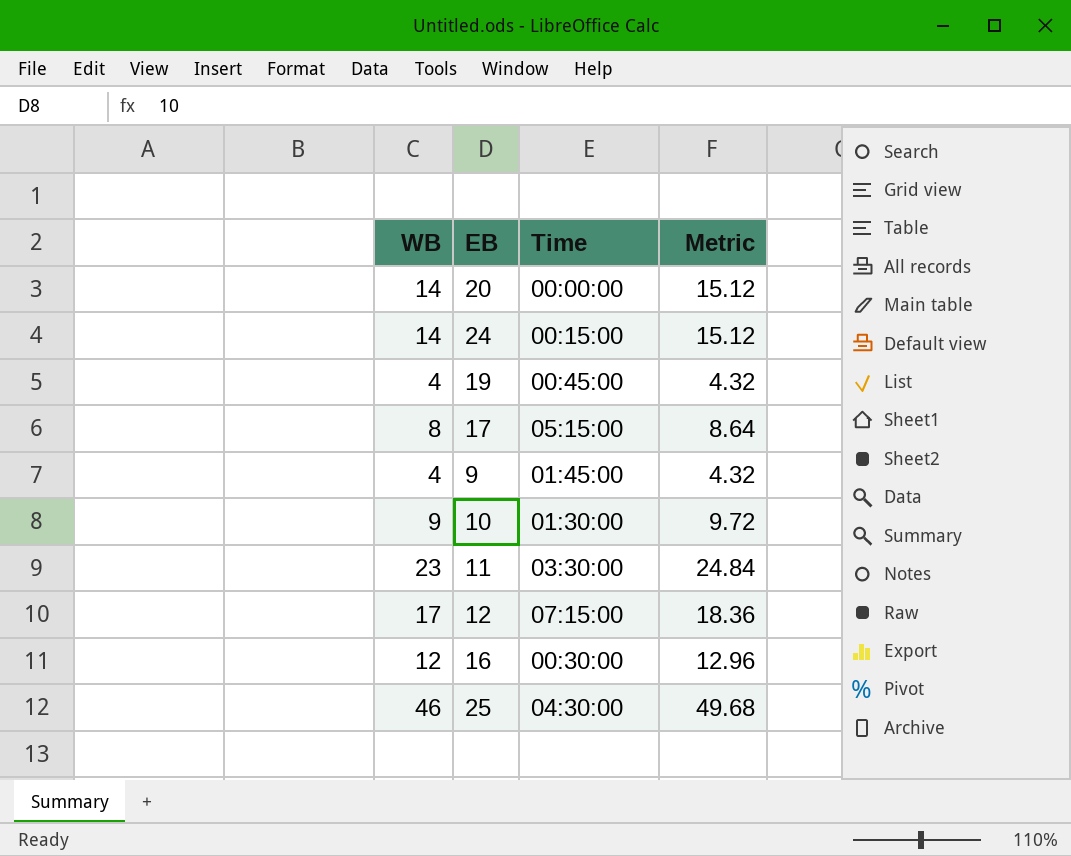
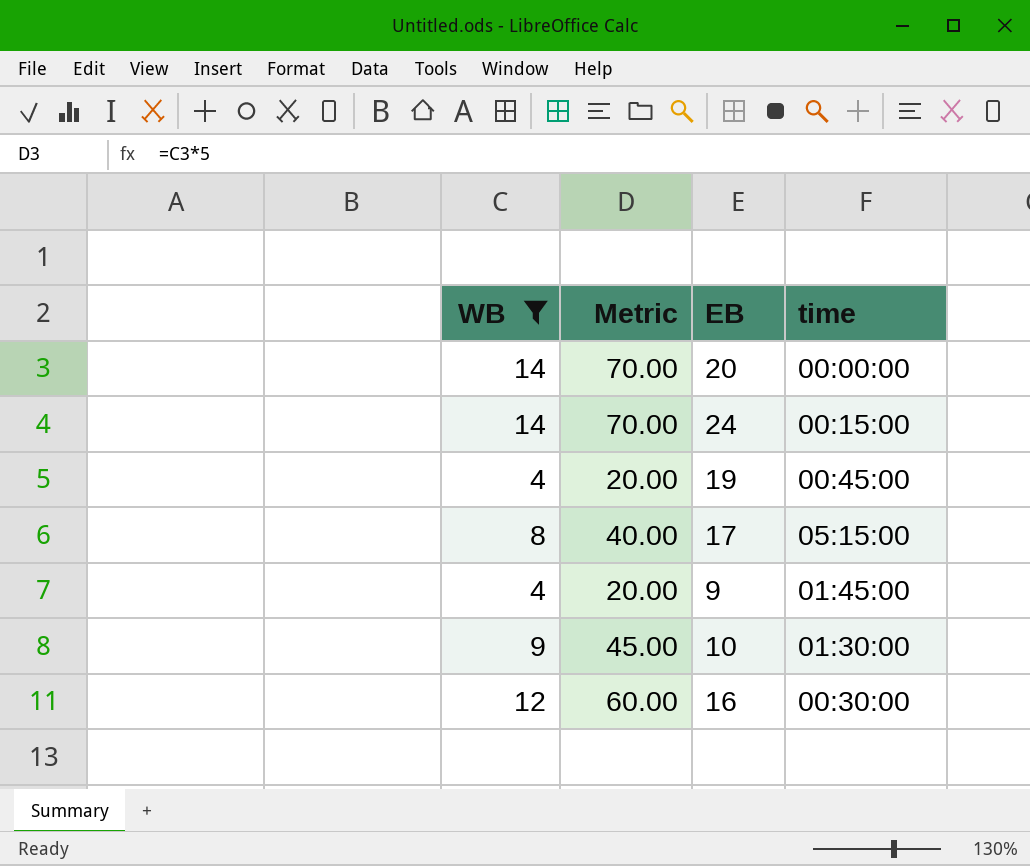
filter: none -> WB <= 14
column Metric | formula: [WB] * 1.08 -> [WB] * 5
column Metric | position: 4 -> 2
column name: Time -> time

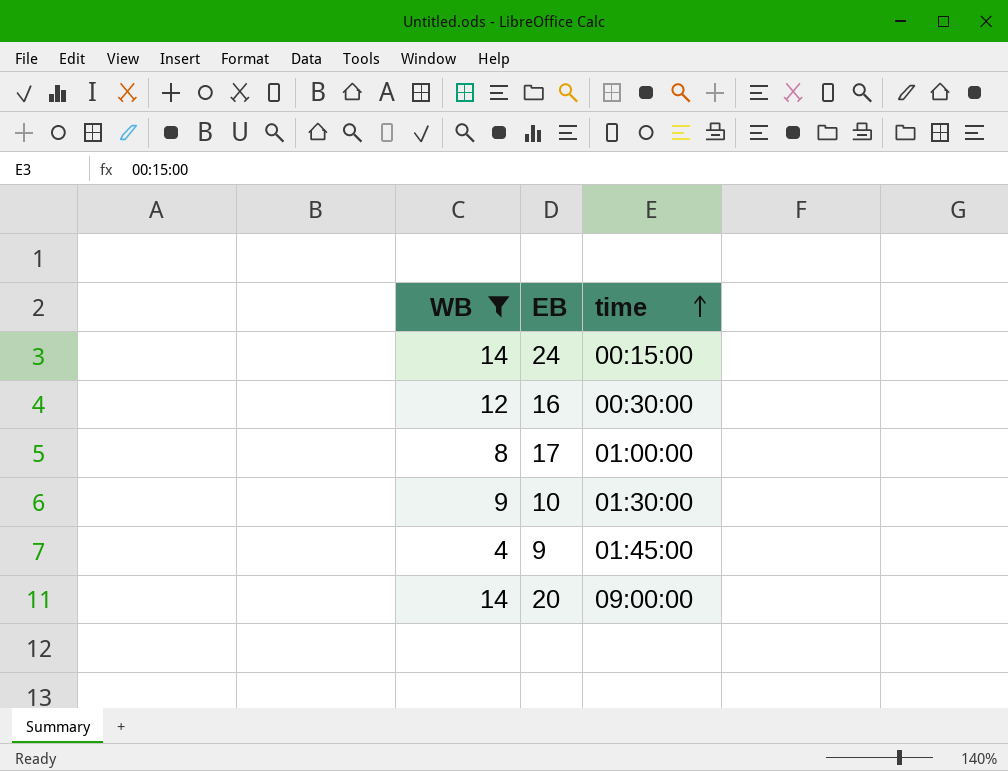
row order: none -> time ascending
column Metric | formula: [WB] * 5 -> none
row 19: 4 | 20.00 | 00:45:00 -> none
17 | time: 05:15:00 -> 01:00:00
20 | time: 00:00:00 -> 09:00:00

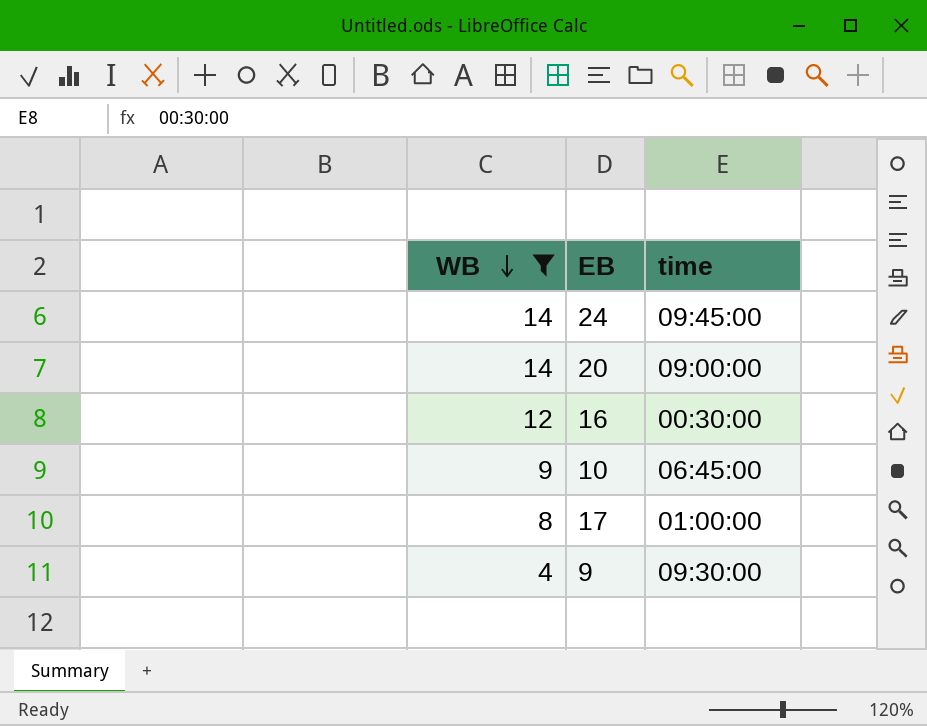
row order: time ascending -> WB descending
24 | time: 00:15:00 -> 09:45:00
10 | time: 01:30:00 -> 06:45:00
9 | time: 01:45:00 -> 09:30:00

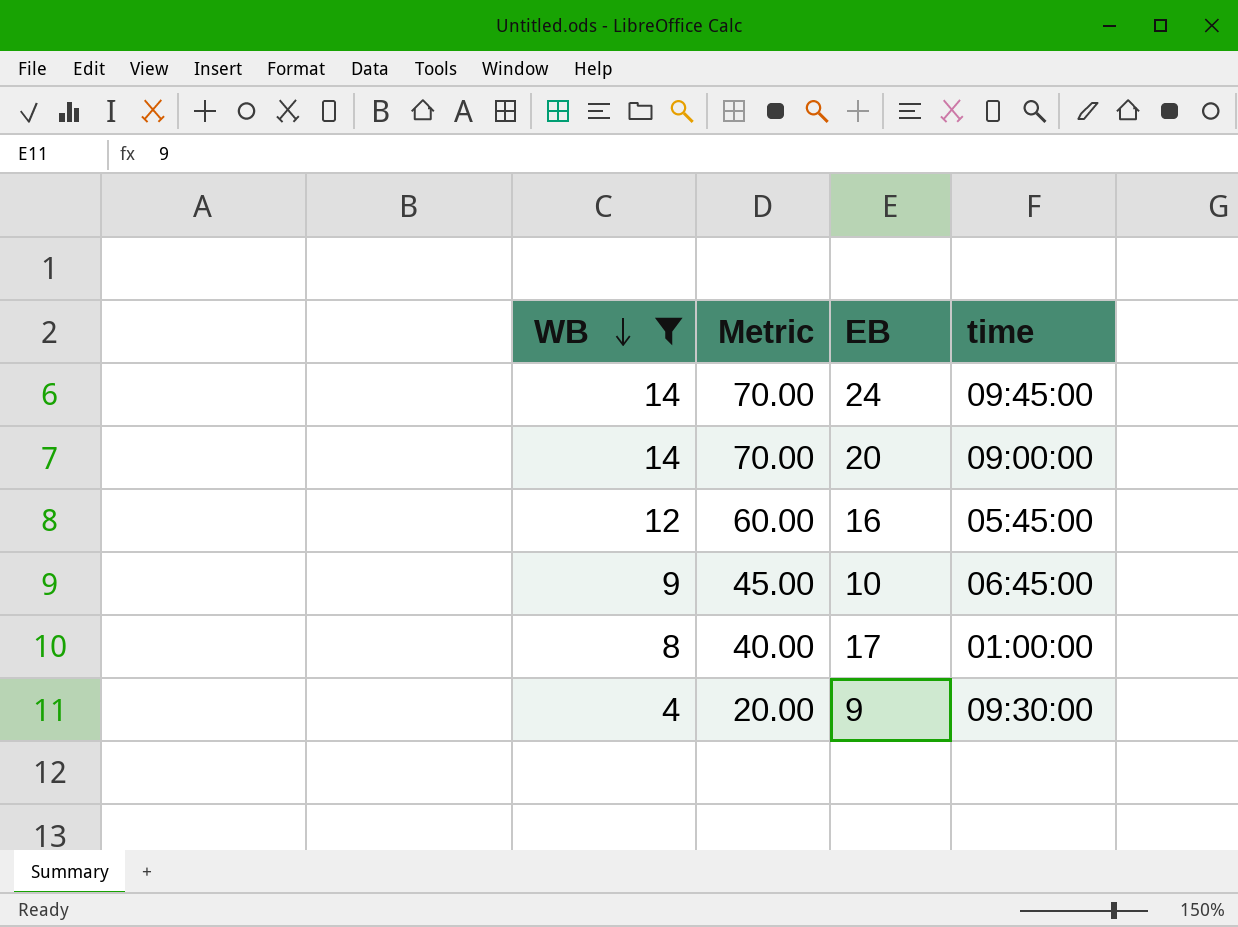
column Metric | formula: none -> [WB] * 5
16 | time: 00:30:00 -> 05:45:00

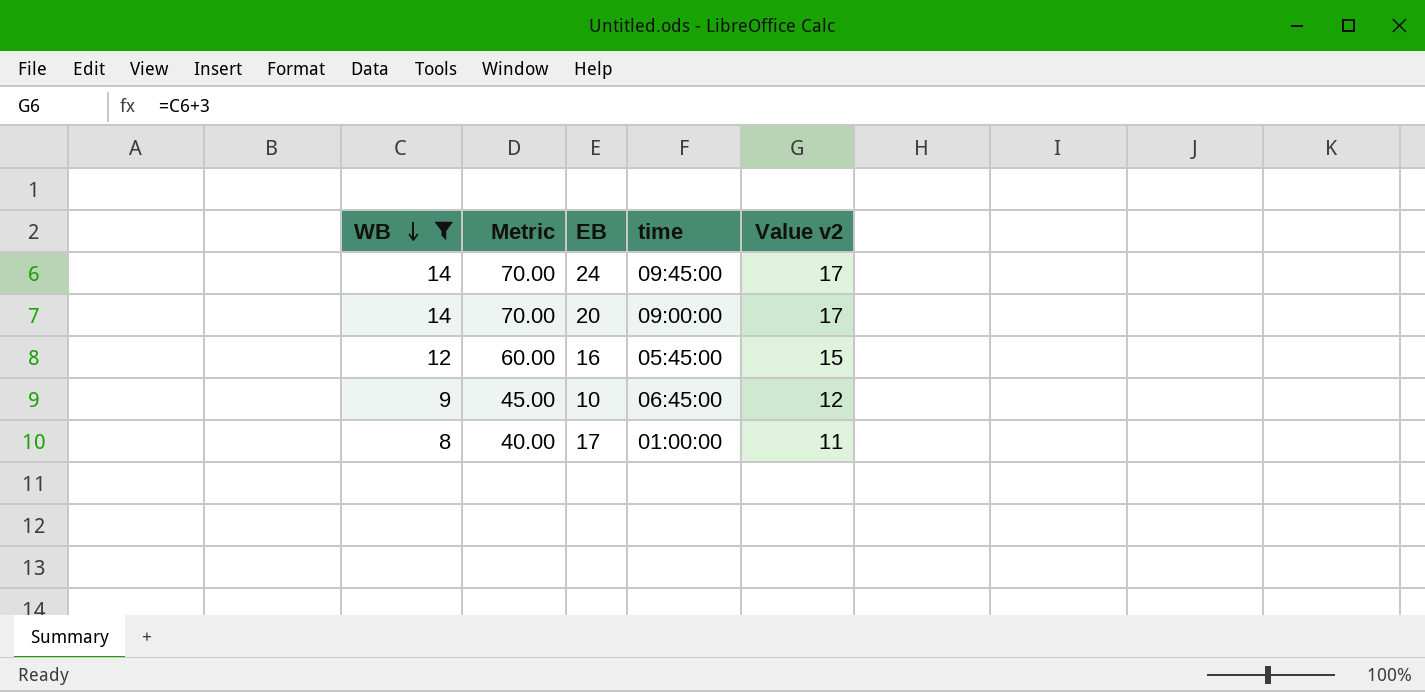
column Value v2 | formula: none -> [WB] + 3
row 9: 4 | 20.00 | 09:30:00 -> none

